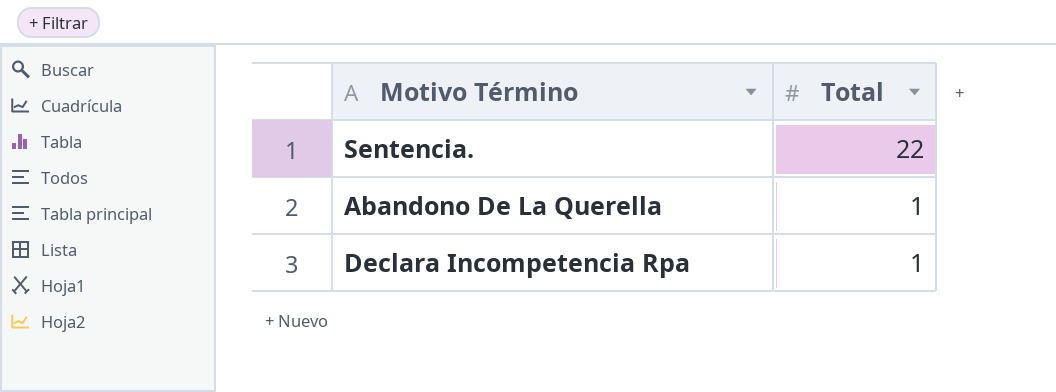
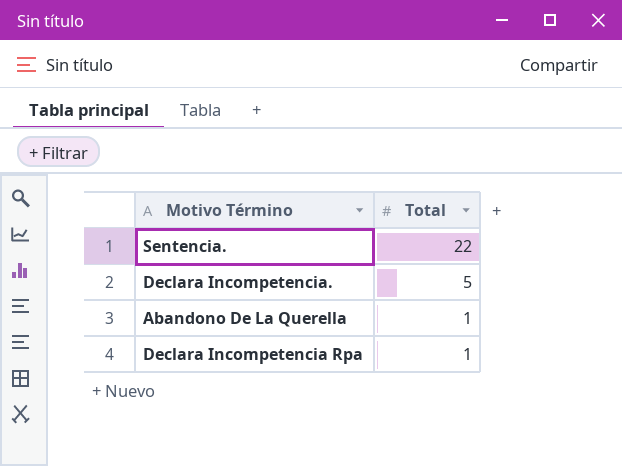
row Declara Incompetencia.: none -> 5

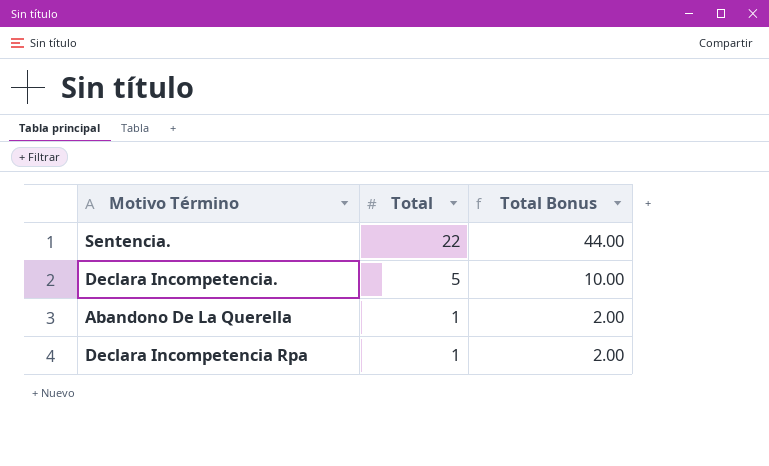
column Total Bonus | formula: none -> [Total] * 2

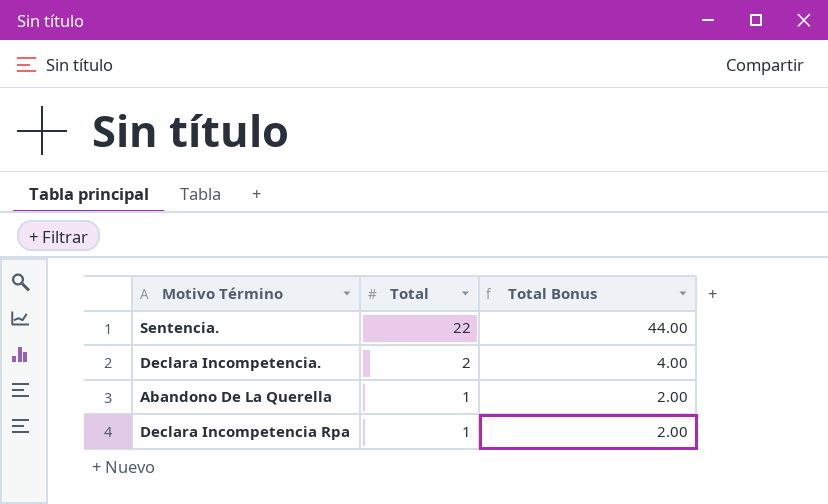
Declara Incompetencia. | Total: 5 -> 2
Declara Incompetencia. | Total Bonus: 10.00 -> 4.00

